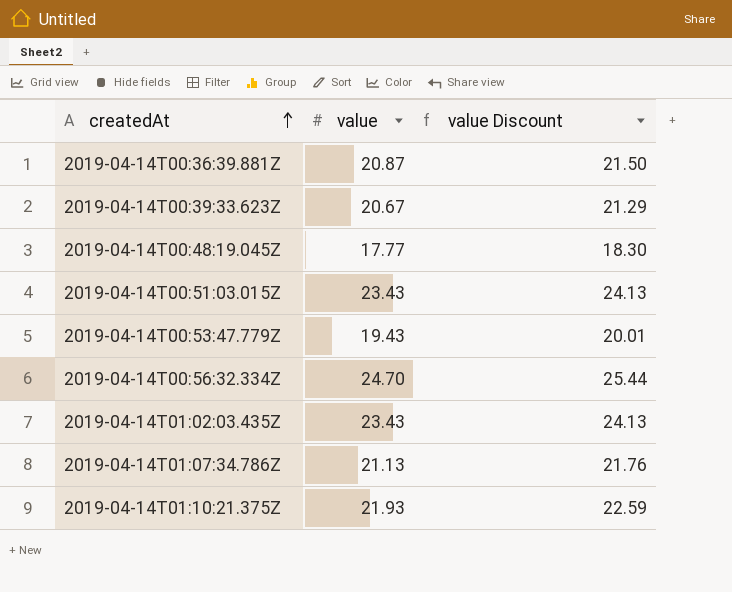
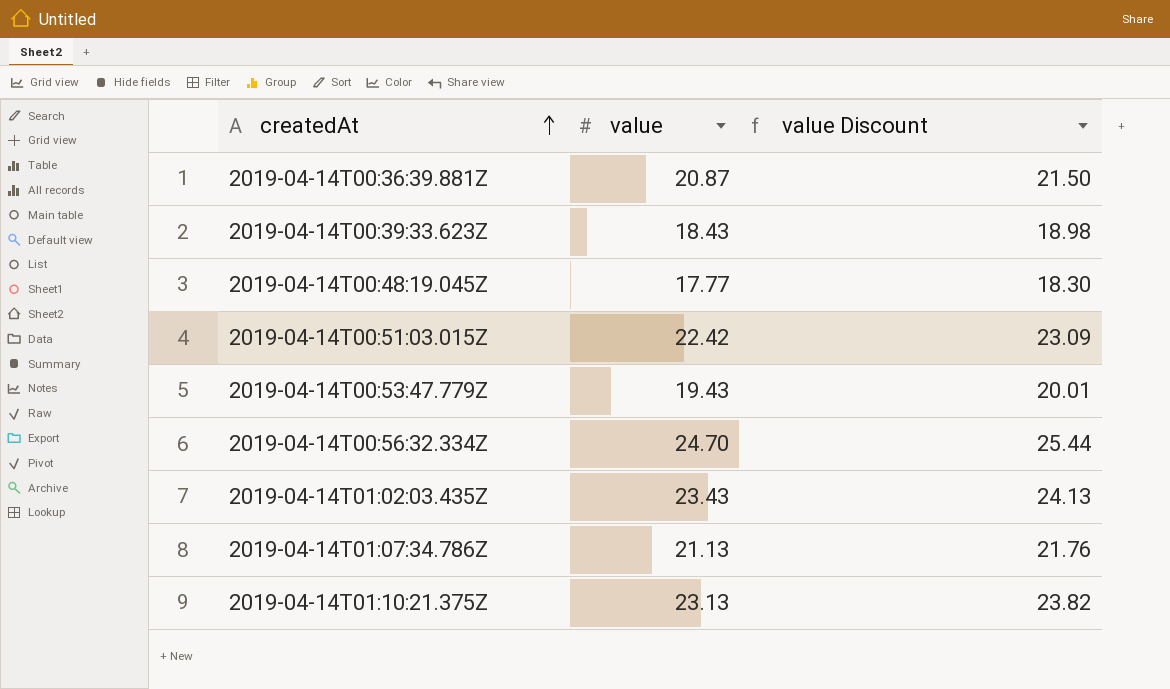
2019-04-14T00:39:33.623Z | value: 20.67 -> 18.43
2019-04-14T00:39:33.623Z | value Discount: 21.29 -> 18.98
2019-04-14T00:51:03.015Z | value: 23.43 -> 22.42
2019-04-14T00:51:03.015Z | value Discount: 24.13 -> 23.09
2019-04-14T01:10:21.375Z | value: 21.93 -> 23.13
2019-04-14T01:10:21.375Z | value Discount: 22.59 -> 23.82

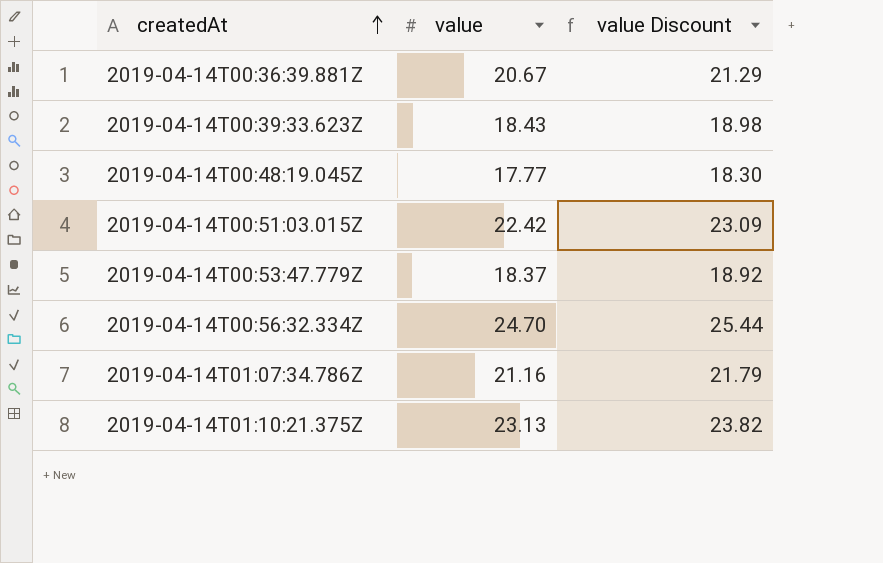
row 2019-04-14T01:02:03.435Z: 23.43 | 24.13 -> none
2019-04-14T00:36:39.881Z | value: 20.87 -> 20.67
2019-04-14T00:36:39.881Z | value Discount: 21.50 -> 21.29
2019-04-14T00:53:47.779Z | value: 19.43 -> 18.37
2019-04-14T00:53:47.779Z | value Discount: 20.01 -> 18.92
2019-04-14T01:07:34.786Z | value: 21.13 -> 21.16
2019-04-14T01:07:34.786Z | value Discount: 21.76 -> 21.79

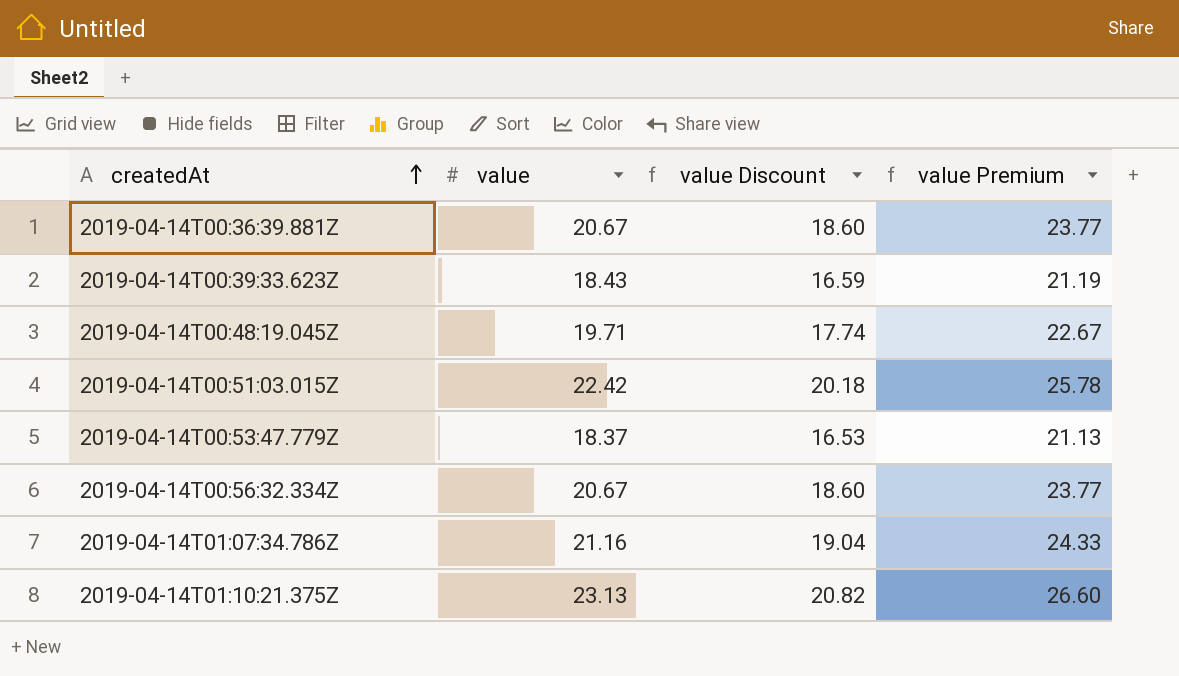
column value Discount | formula: [value] * 1.03 -> [value] * 0.9
column value Premium | formula: none -> [value] * 1.15
2019-04-14T00:48:19.045Z | value: 17.77 -> 19.71
2019-04-14T00:56:32.334Z | value: 24.70 -> 20.67

